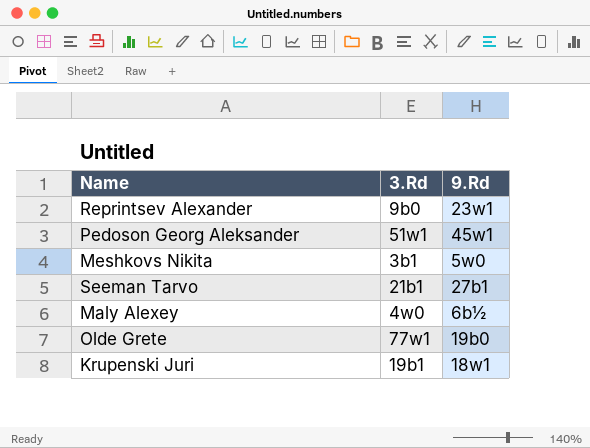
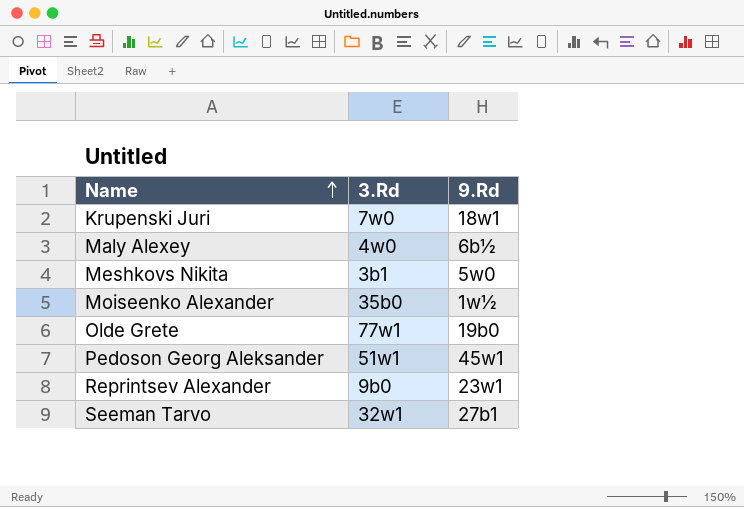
row order: none -> Name ascending
Krupenski Juri | 3.Rd: 19b1 -> 7w0
row Moiseenko Alexander: none -> 35b0 | 1w½
Seeman Tarvo | 3.Rd: 21b1 -> 32w1

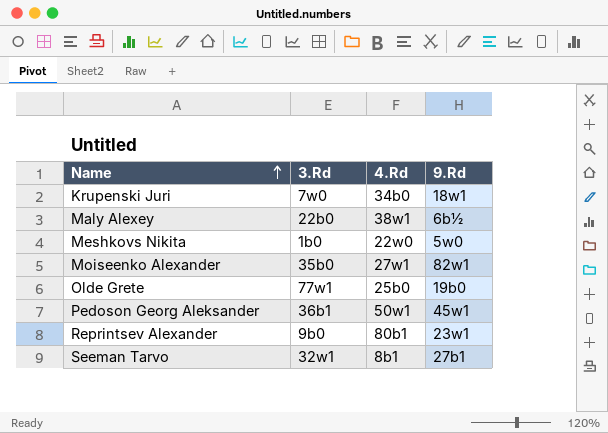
column 4.Rd | position: none -> 3
Maly Alexey | 3.Rd: 4w0 -> 22b0
Meshkovs Nikita | 3.Rd: 3b1 -> 1b0
Moiseenko Alexander | 9.Rd: 1w½ -> 82w1
Pedoson Georg Aleksander | 3.Rd: 51w1 -> 36b1

